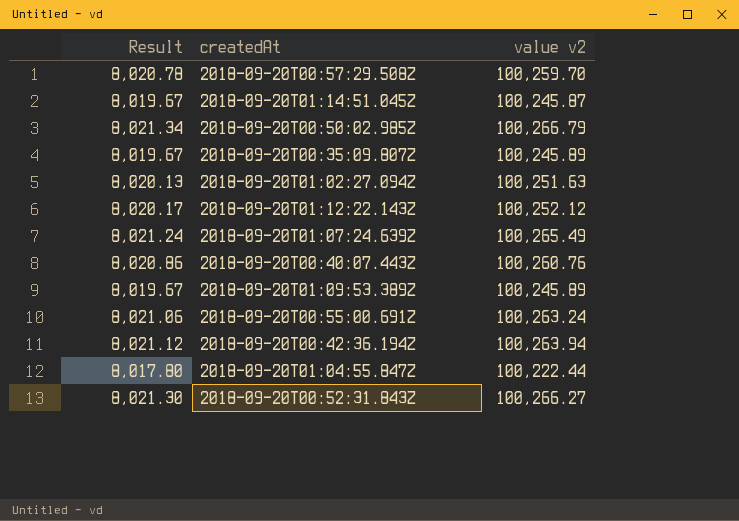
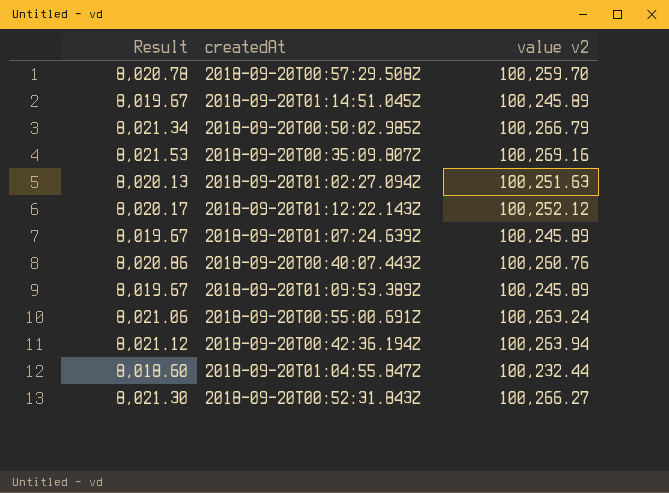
2018-09-20T01:14:51.045Z | value v2: 100,245.87 -> 100,245.89
2018-09-20T00:35:09.807Z | Result: 8,019.67 -> 8,021.53
2018-09-20T00:35:09.807Z | value v2: 100,245.89 -> 100,269.16
2018-09-20T01:07:24.639Z | Result: 8,021.24 -> 8,019.67
2018-09-20T01:07:24.639Z | value v2: 100,265.49 -> 100,245.89
2018-09-20T01:04:55.847Z | Result: 8,017.80 -> 8,018.60
2018-09-20T01:04:55.847Z | value v2: 100,222.44 -> 100,232.44

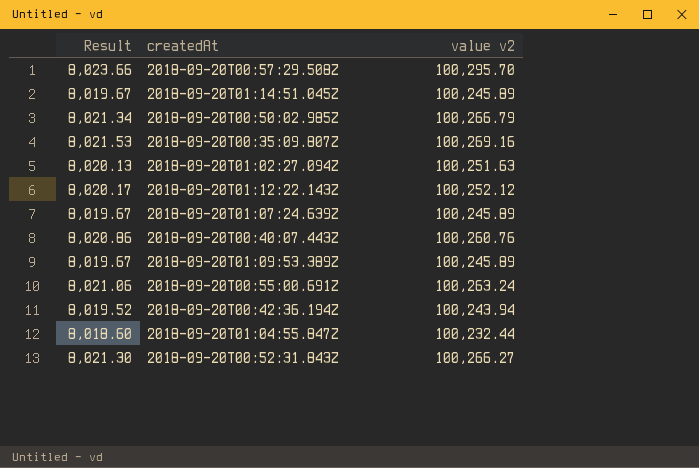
2018-09-20T00:57:29.508Z | Result: 8,020.78 -> 8,023.66
2018-09-20T00:57:29.508Z | value v2: 100,259.70 -> 100,295.70
2018-09-20T00:42:36.194Z | Result: 8,021.12 -> 8,019.52
2018-09-20T00:42:36.194Z | value v2: 100,263.94 -> 100,243.94

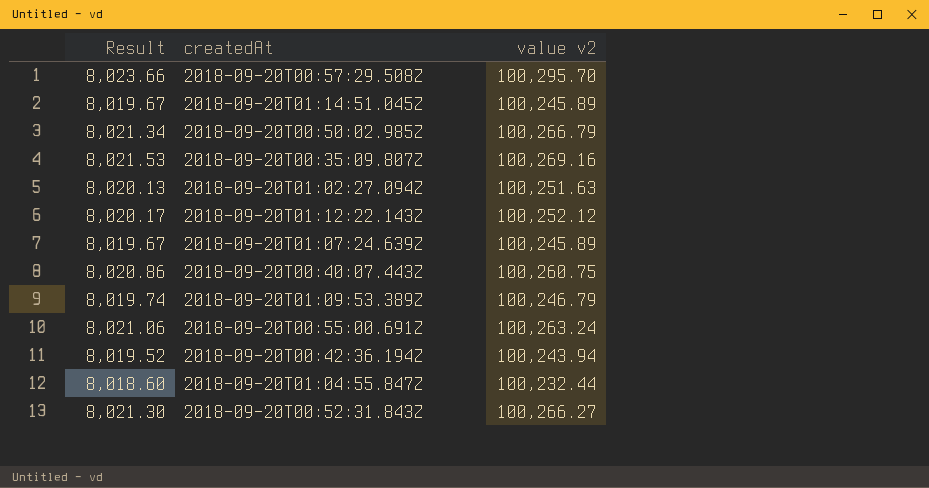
2018-09-20T00:40:07.443Z | value v2: 100,260.76 -> 100,260.75
2018-09-20T01:09:53.389Z | Result: 8,019.67 -> 8,019.74
2018-09-20T01:09:53.389Z | value v2: 100,245.89 -> 100,246.79

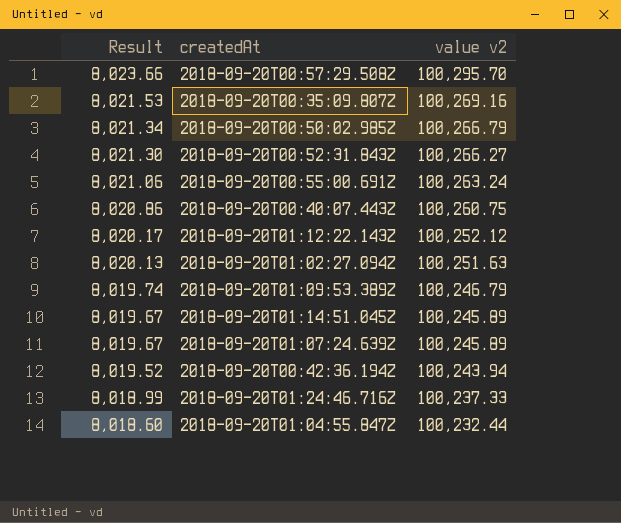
row order: none -> Result descending
row 2018-09-20T01:24:46.716Z: none -> 8,018.99 | 100,237.33

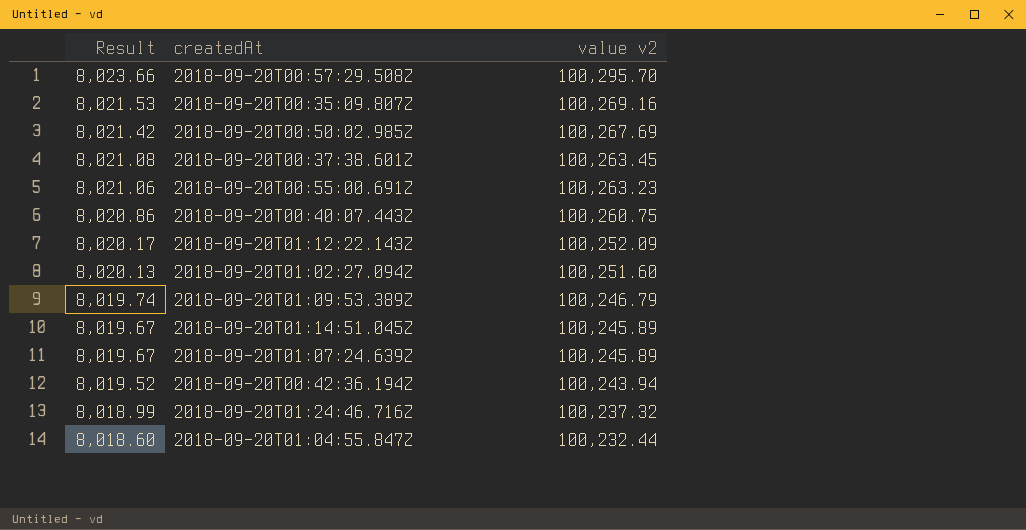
row 2018-09-20T00:52:31.843Z: 8,021.30 | 100,266.27 -> none
2018-09-20T00:50:02.985Z | Result: 8,021.34 -> 8,021.42
2018-09-20T00:50:02.985Z | value v2: 100,266.79 -> 100,267.69
row 2018-09-20T00:37:38.601Z: none -> 8,021.08 | 100,263.45
2018-09-20T00:55:00.691Z | value v2: 100,263.24 -> 100,263.23
2018-09-20T01:12:22.143Z | value v2: 100,252.12 -> 100,252.09
2018-09-20T01:02:27.094Z | value v2: 100,251.63 -> 100,251.60
2018-09-20T01:24:46.716Z | value v2: 100,237.33 -> 100,237.32

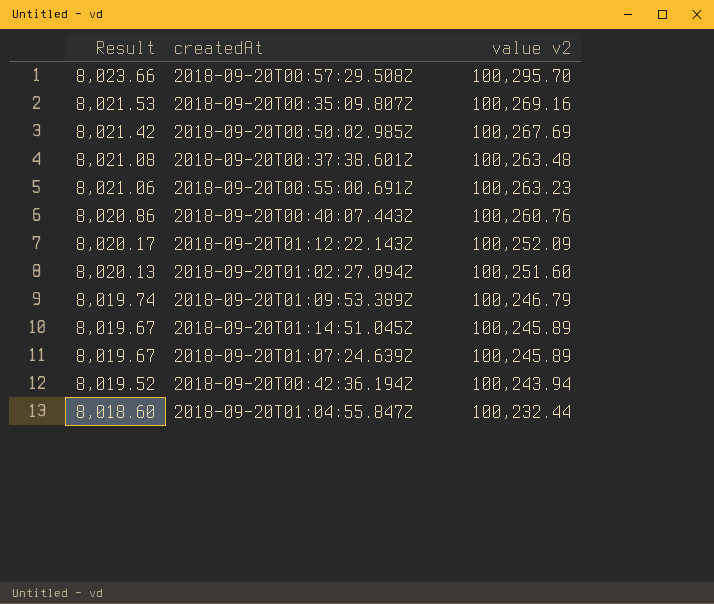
row 2018-09-20T01:24:46.716Z: 8,018.99 | 100,237.32 -> none
2018-09-20T00:37:38.601Z | value v2: 100,263.45 -> 100,263.48
2018-09-20T00:40:07.443Z | value v2: 100,260.75 -> 100,260.76

